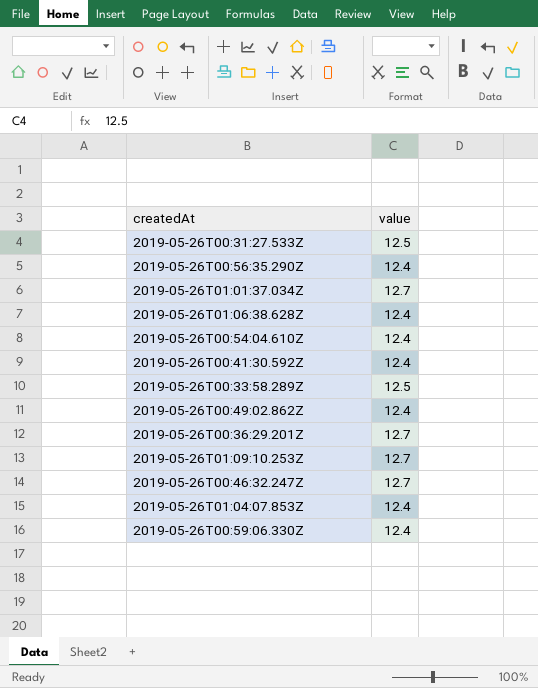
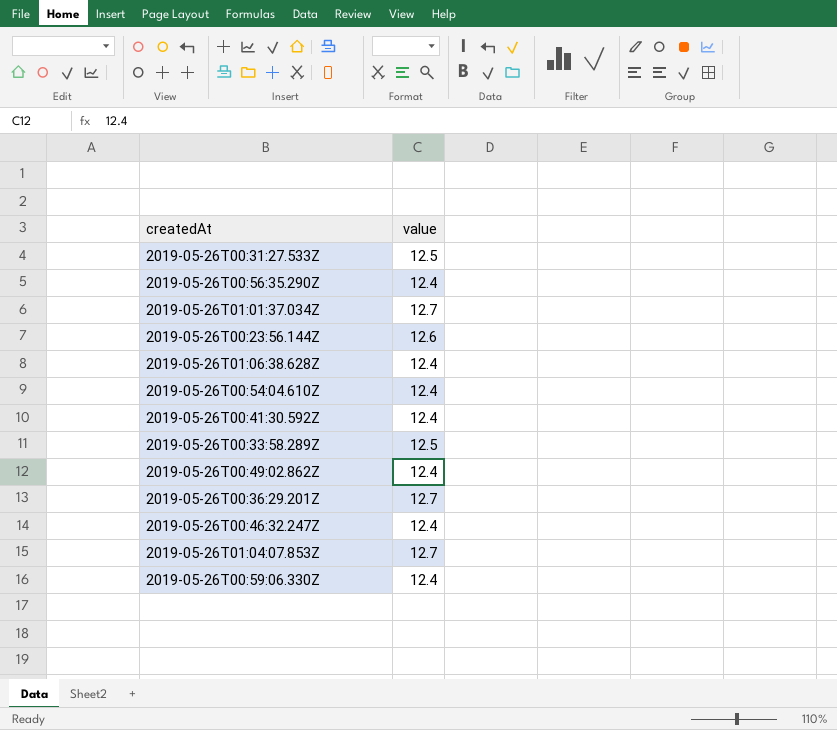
row 2019-05-26T01:09:10.253Z: 12.7 -> none
row 2019-05-26T00:23:56.144Z: none -> 12.6
2019-05-26T00:46:32.247Z | value: 12.7 -> 12.4
2019-05-26T01:04:07.853Z | value: 12.4 -> 12.7

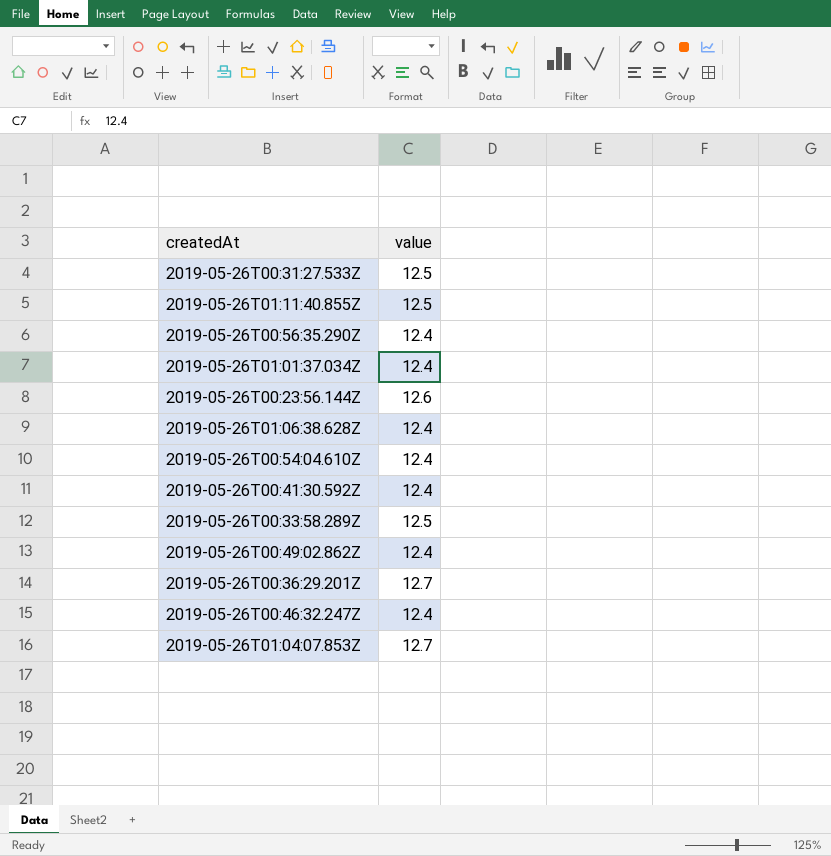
row 2019-05-26T00:59:06.330Z: 12.4 -> none
row 2019-05-26T01:11:40.855Z: none -> 12.5
2019-05-26T01:01:37.034Z | value: 12.7 -> 12.4

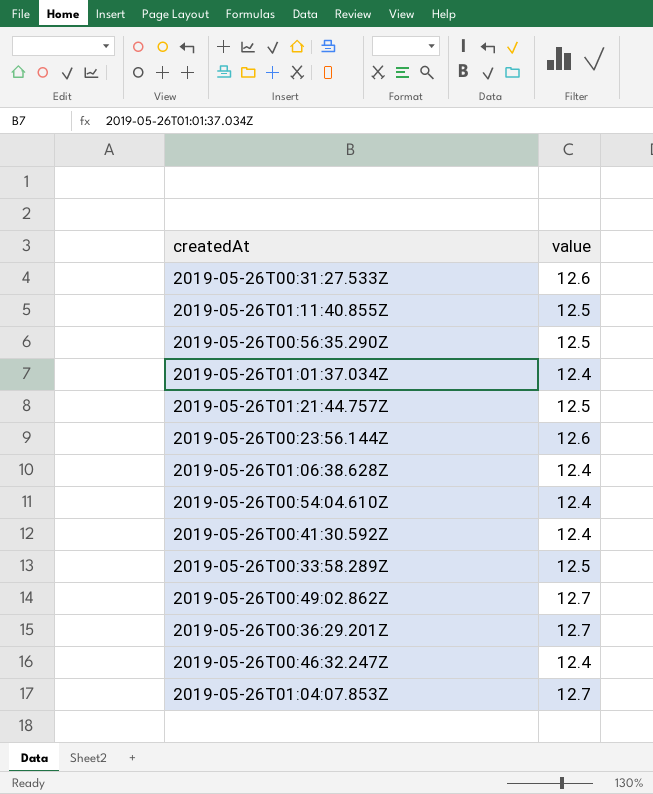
2019-05-26T00:31:27.533Z | value: 12.5 -> 12.6
2019-05-26T00:56:35.290Z | value: 12.4 -> 12.5
row 2019-05-26T01:21:44.757Z: none -> 12.5
2019-05-26T00:49:02.862Z | value: 12.4 -> 12.7

